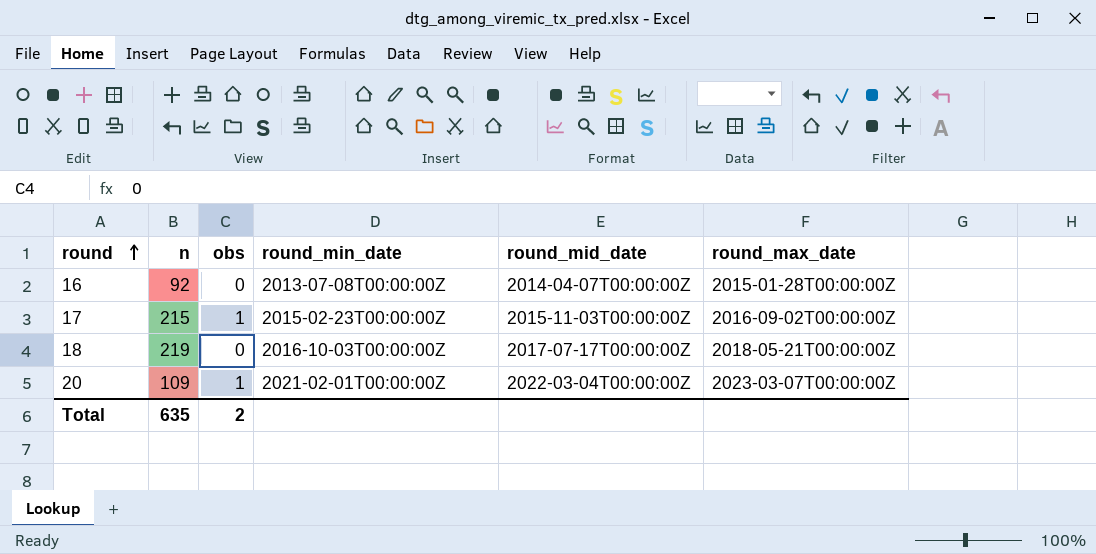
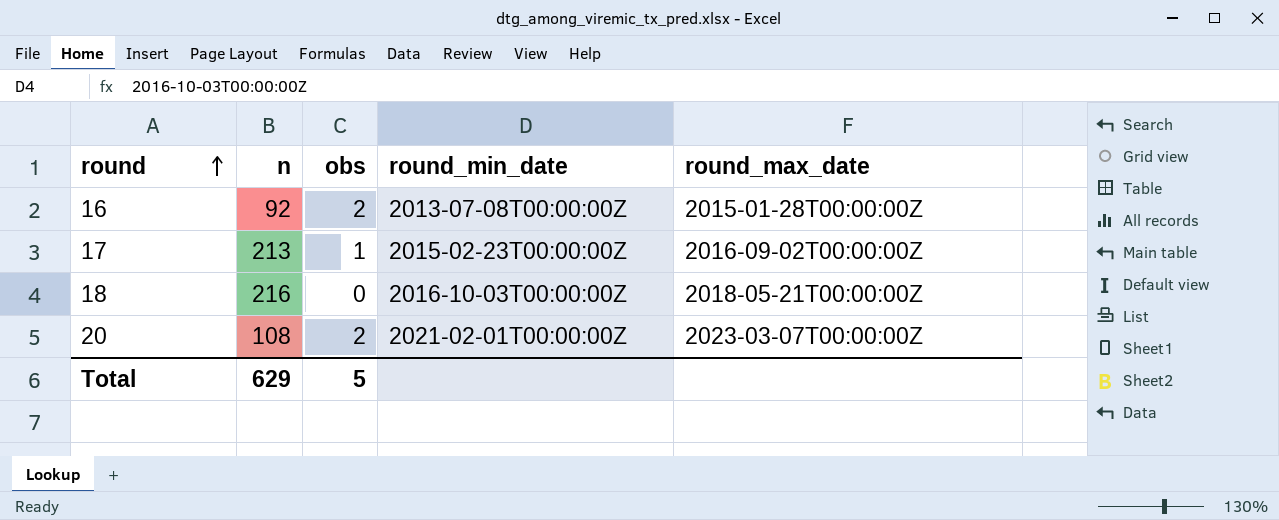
column round_mid_date | position: 5 -> none
16 | obs: 0 -> 2
17 | n: 215 -> 213
18 | n: 219 -> 216
20 | n: 109 -> 108
20 | obs: 1 -> 2
Total | n: 635 -> 629
Total | obs: 2 -> 5

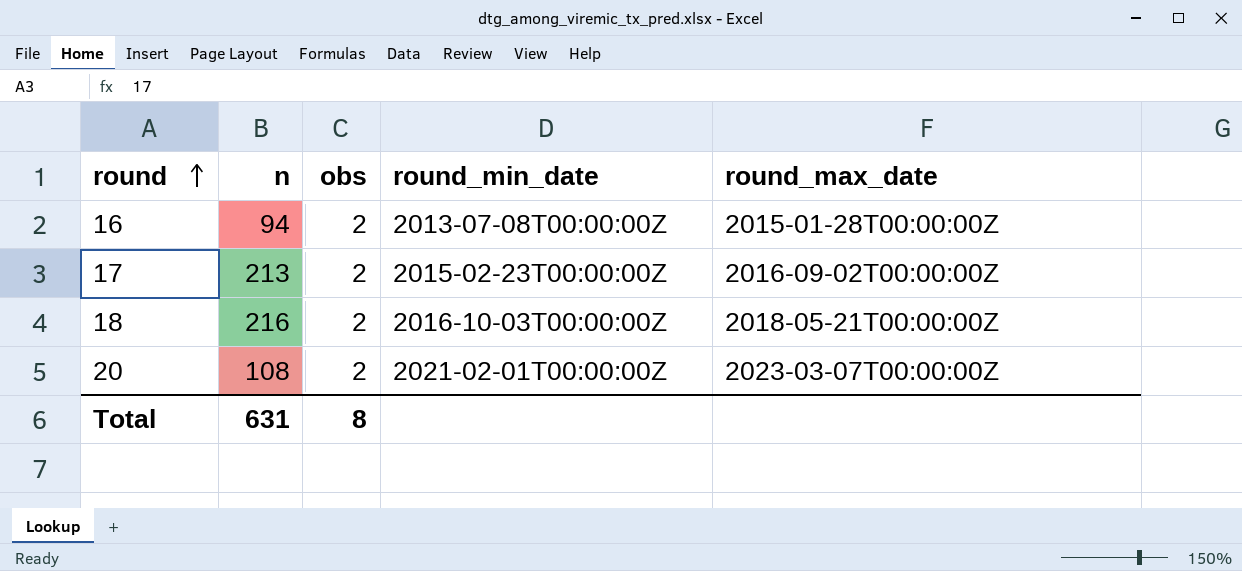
16 | n: 92 -> 94
17 | obs: 1 -> 2
18 | obs: 0 -> 2
Total | n: 629 -> 631
Total | obs: 5 -> 8

